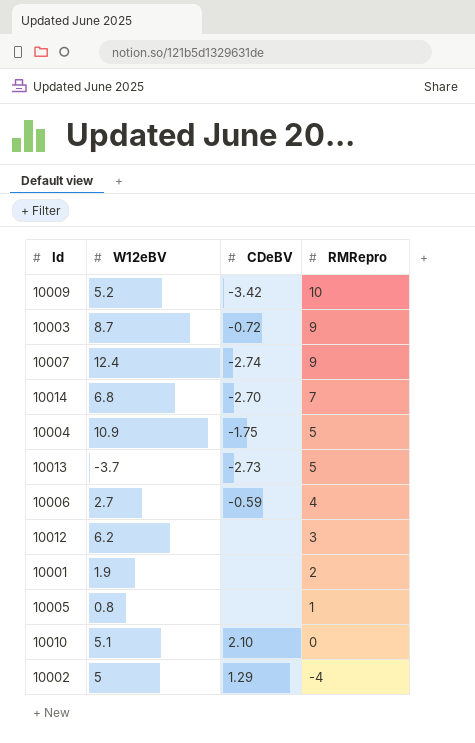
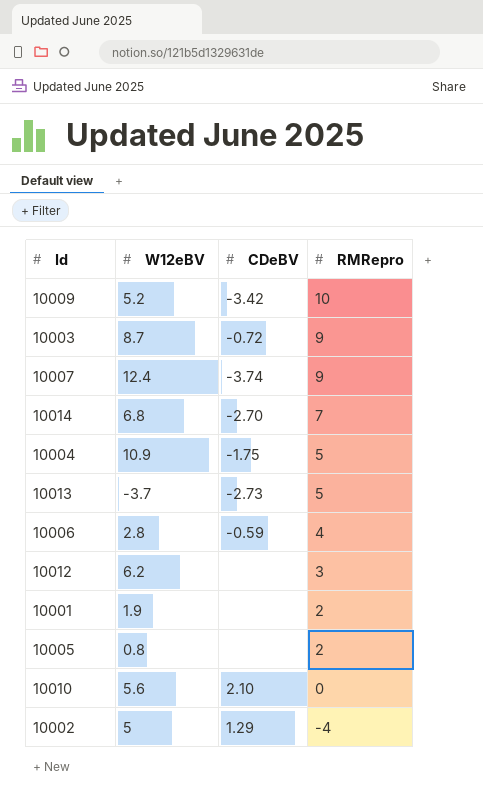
10007 | CDeBV: -2.74 -> -3.74
10006 | W12eBV: 2.7 -> 2.8
10005 | RMRepro: 1 -> 2
10010 | W12eBV: 5.1 -> 5.6

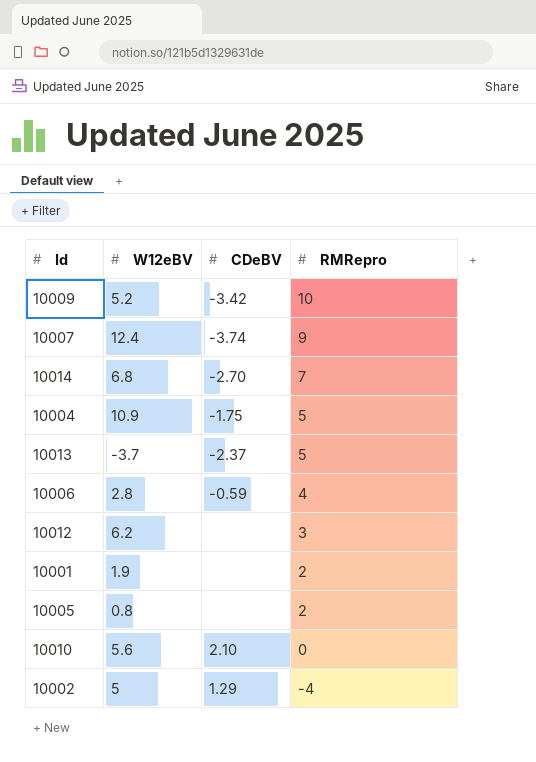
row 10003: 8.7 | -0.72 | 9 -> none
10013 | CDeBV: -2.73 -> -2.37

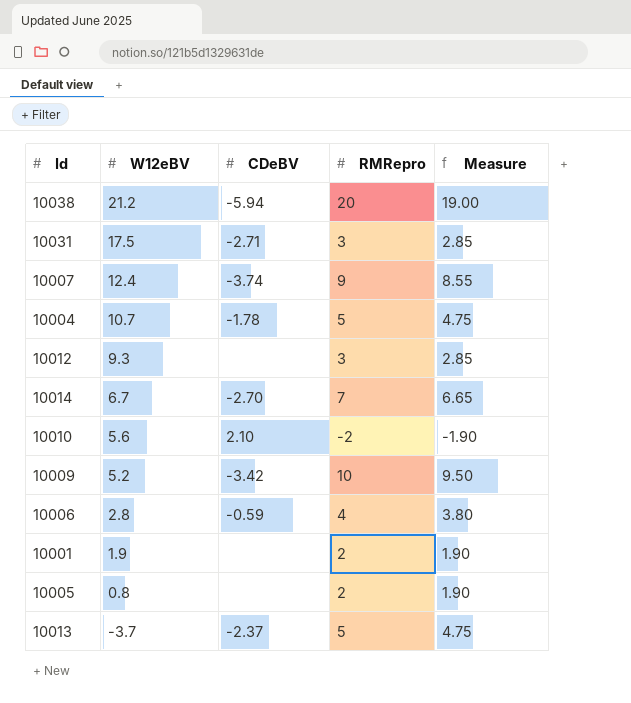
row order: RMRepro descending -> W12eBV descending
column Measure | formula: none -> [RMRepro] * 0.95
row 10002: 5 | 1.29 | -4 -> none
row 10038: none -> 21.2 | -5.94 | 20 | 19.00
row 10031: none -> 17.5 | -2.71 | 3 | 2.85
10004 | W12eBV: 10.9 -> 10.7
10004 | CDeBV: -1.75 -> -1.78
10012 | W12eBV: 6.2 -> 9.3
10014 | W12eBV: 6.8 -> 6.7
10010 | RMRepro: 0 -> -2

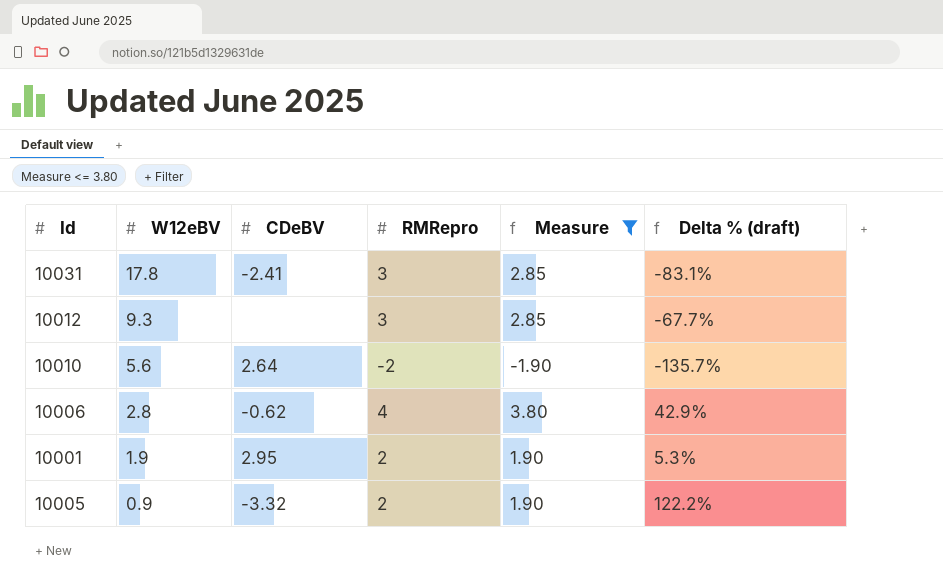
filter: none -> Measure <= 3.80
column Delta % (draft) | formula: none -> ([RMRepro] - [W12eBV]) / [W12eBV]
10031 | W12eBV: 17.5 -> 17.8
10031 | CDeBV: -2.71 -> -2.41
10010 | CDeBV: 2.10 -> 2.64
10006 | CDeBV: -0.59 -> -0.62
10001 | CDeBV: none -> 2.95
10005 | W12eBV: 0.8 -> 0.9
10005 | CDeBV: none -> -3.32

